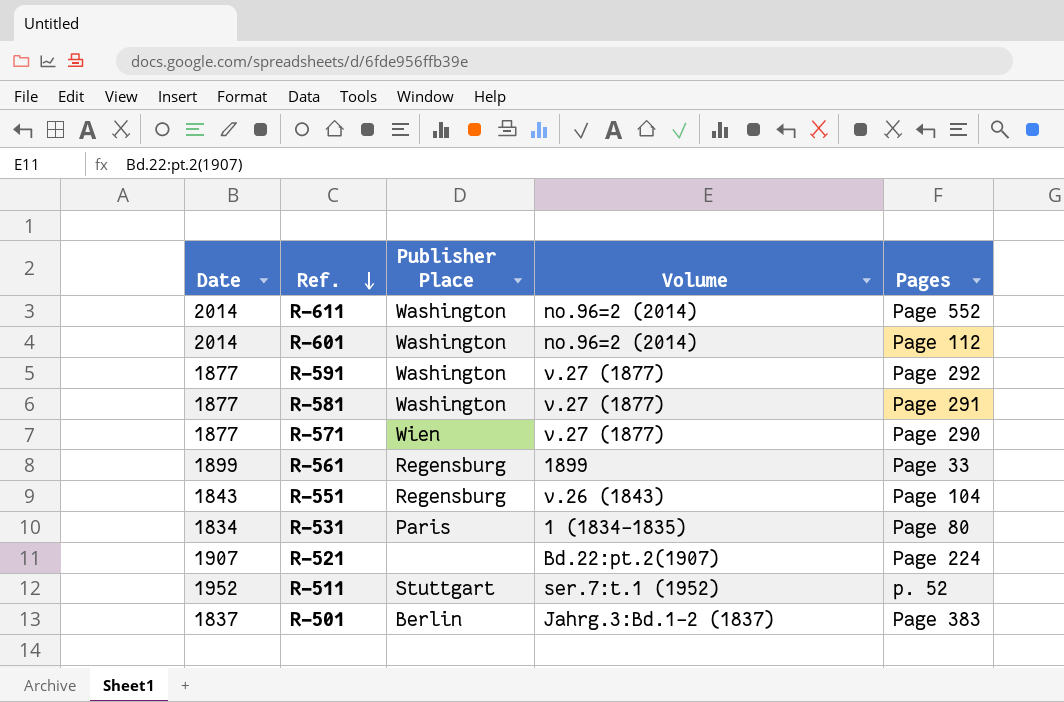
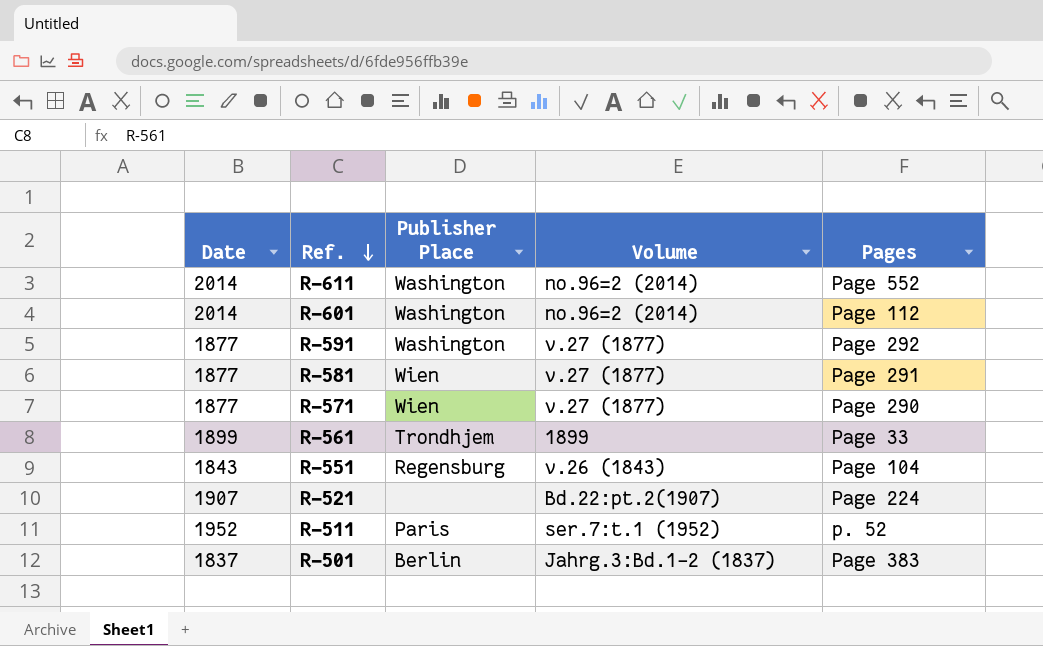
row R-531: 1834 | Paris | 1 (1834-1835) | Page 80 -> none
R-581 | Publisher Place: Washington -> Wien
R-561 | Publisher Place: Regensburg -> Trondhjem
R-511 | Publisher Place: Stuttgart -> Paris

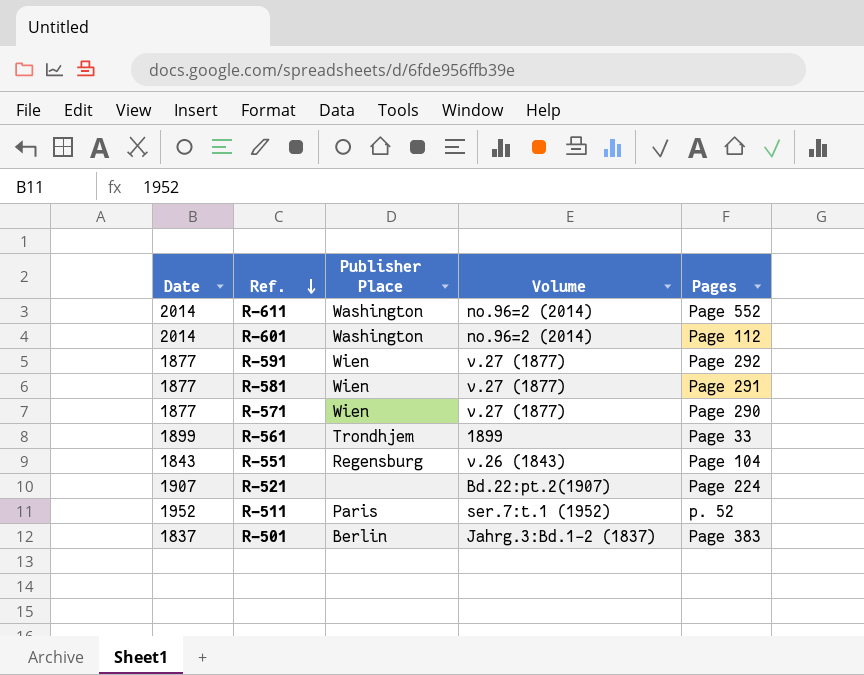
R-591 | Publisher Place: Washington -> Wien

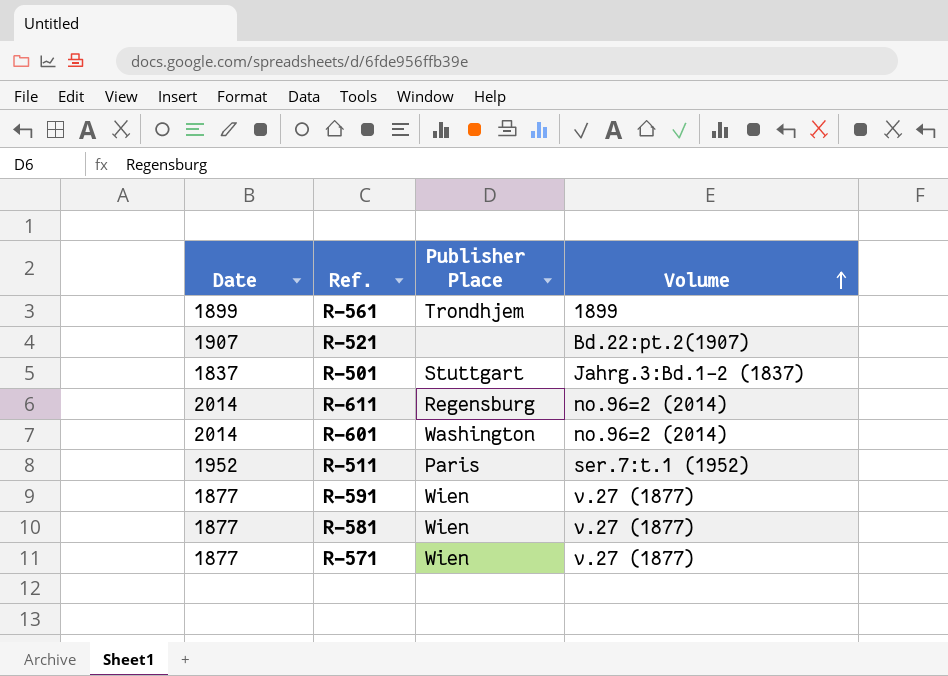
row order: Ref. descending -> Volume ascending
column Pages | position: 5 -> none
row R-551: 1843 | Regensburg | v.26 (1843) | Page 104 -> none
R-501 | Publisher Place: Berlin -> Stuttgart
R-611 | Publisher Place: Washington -> Regensburg

